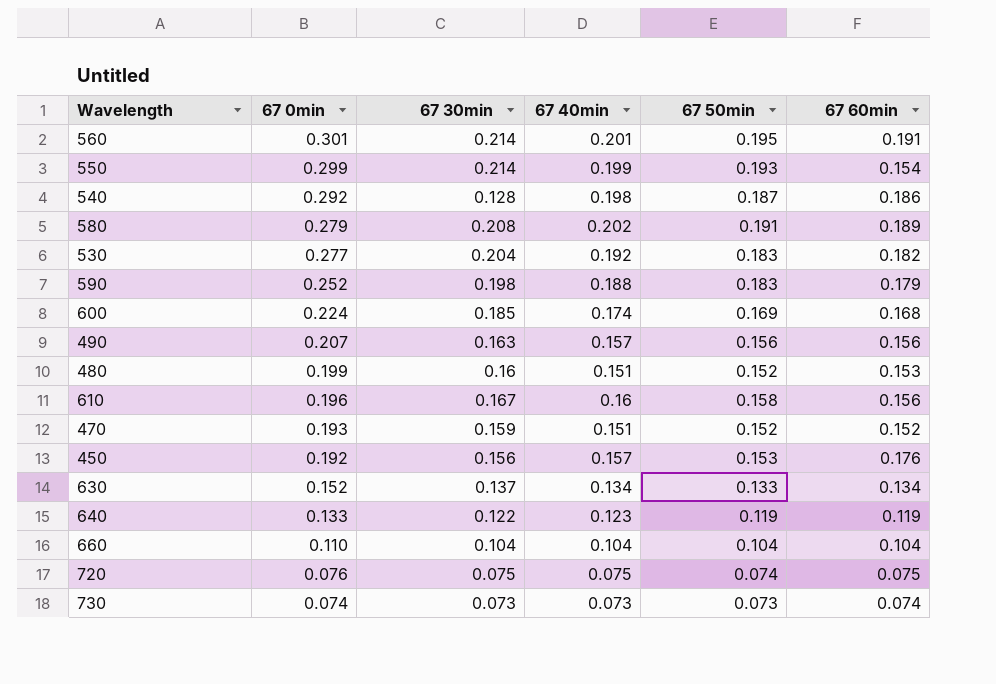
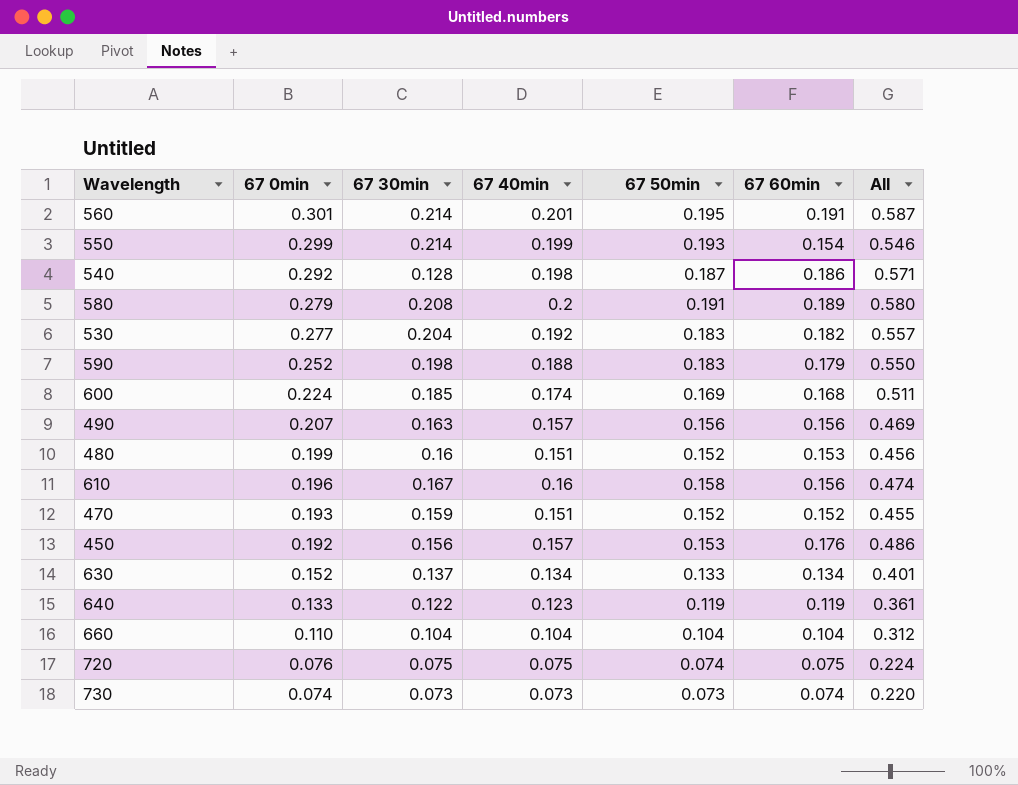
column All | formula: none -> [67 40min] + [67 50min] + [67 60min]
580 | 67 40min: 0.202 -> 0.2

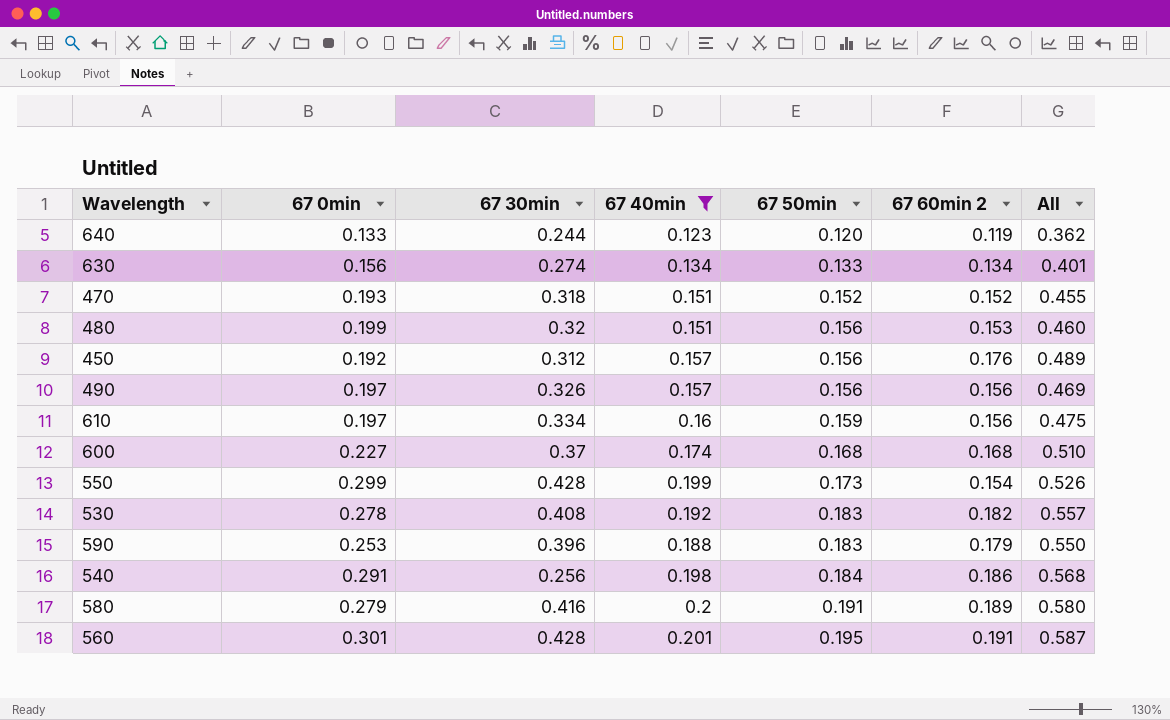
filter: none -> 67 40min >= 0.123
row order: 67 0min descending -> 67 50min ascending
column name: 67 60min -> 67 60min 2
640 | 67 30min: 0.122 -> 0.244
640 | 67 50min: 0.119 -> 0.120
640 | All: 0.361 -> 0.362
630 | 67 0min: 0.152 -> 0.156
630 | 67 30min: 0.137 -> 0.274
470 | 67 30min: 0.159 -> 0.318
480 | 67 30min: 0.16 -> 0.32
480 | 67 50min: 0.152 -> 0.156
480 | All: 0.456 -> 0.460
450 | 67 30min: 0.156 -> 0.312
450 | 67 50min: 0.153 -> 0.156
450 | All: 0.486 -> 0.489
490 | 67 0min: 0.207 -> 0.197
490 | 67 30min: 0.163 -> 0.326
610 | 67 0min: 0.196 -> 0.197
610 | 67 30min: 0.167 -> 0.334
610 | 67 50min: 0.158 -> 0.159
610 | All: 0.474 -> 0.475
600 | 67 0min: 0.224 -> 0.227
600 | 67 30min: 0.185 -> 0.37
600 | 67 50min: 0.169 -> 0.168
600 | All: 0.511 -> 0.510
550 | 67 30min: 0.214 -> 0.428
550 | 67 50min: 0.193 -> 0.173
550 | All: 0.546 -> 0.526
530 | 67 0min: 0.277 -> 0.278
530 | 67 30min: 0.204 -> 0.408
590 | 67 0min: 0.252 -> 0.253
590 | 67 30min: 0.198 -> 0.396
540 | 67 0min: 0.292 -> 0.291
540 | 67 30min: 0.128 -> 0.256
540 | 67 50min: 0.187 -> 0.184
540 | All: 0.571 -> 0.568
580 | 67 30min: 0.208 -> 0.416
560 | 67 30min: 0.214 -> 0.428

